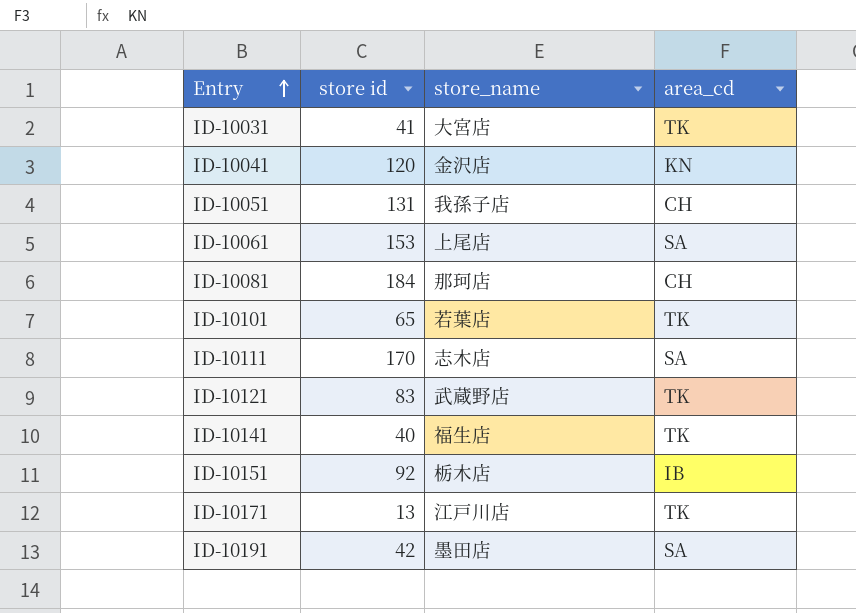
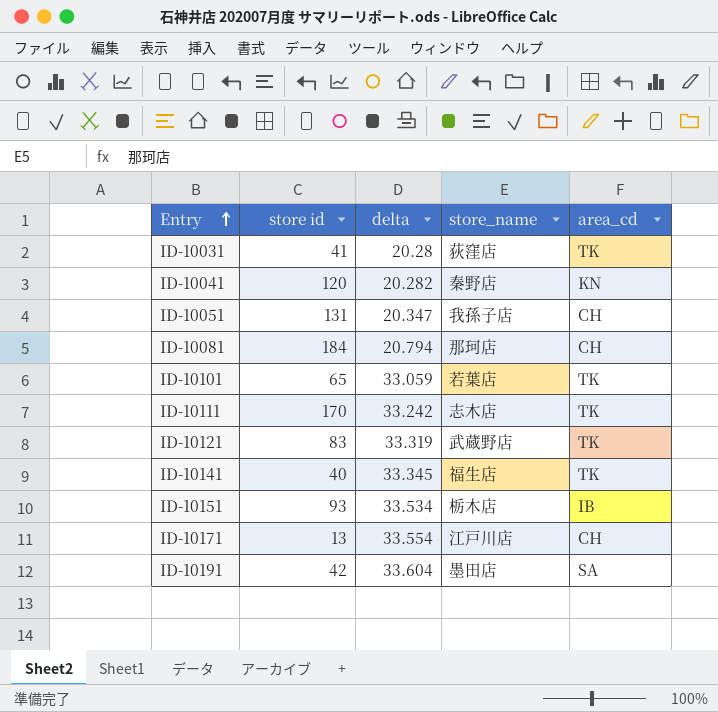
column delta | position: none -> 3
row ID-10061: 153 | 上尾店 | SA -> none
ID-10031 | store_name: 大宮店 -> 荻窪店
ID-10041 | store_name: 金沢店 -> 秦野店
ID-10111 | area_cd: SA -> TK
ID-10151 | store id: 92 -> 93
ID-10171 | area_cd: TK -> CH

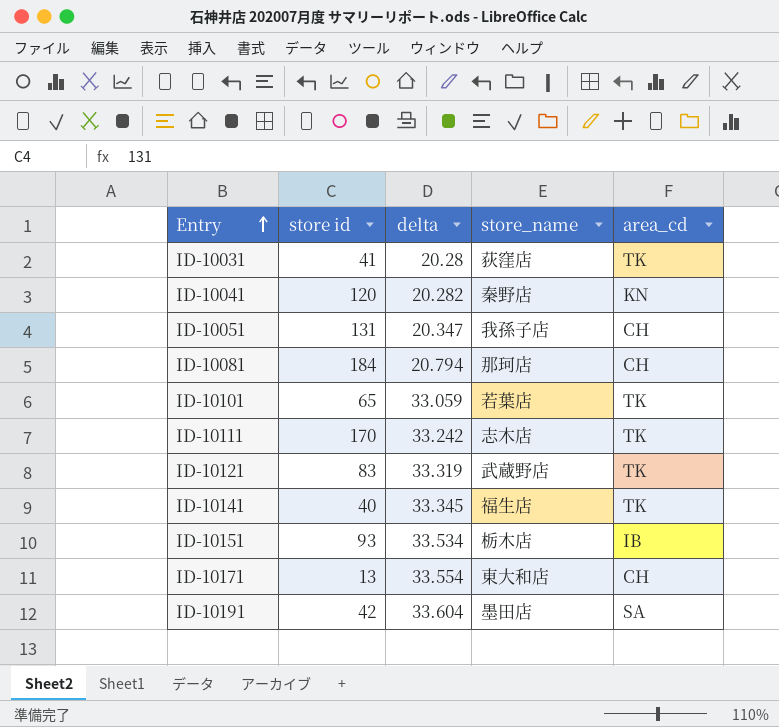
ID-10171 | store_name: 江戸川店 -> 東大和店

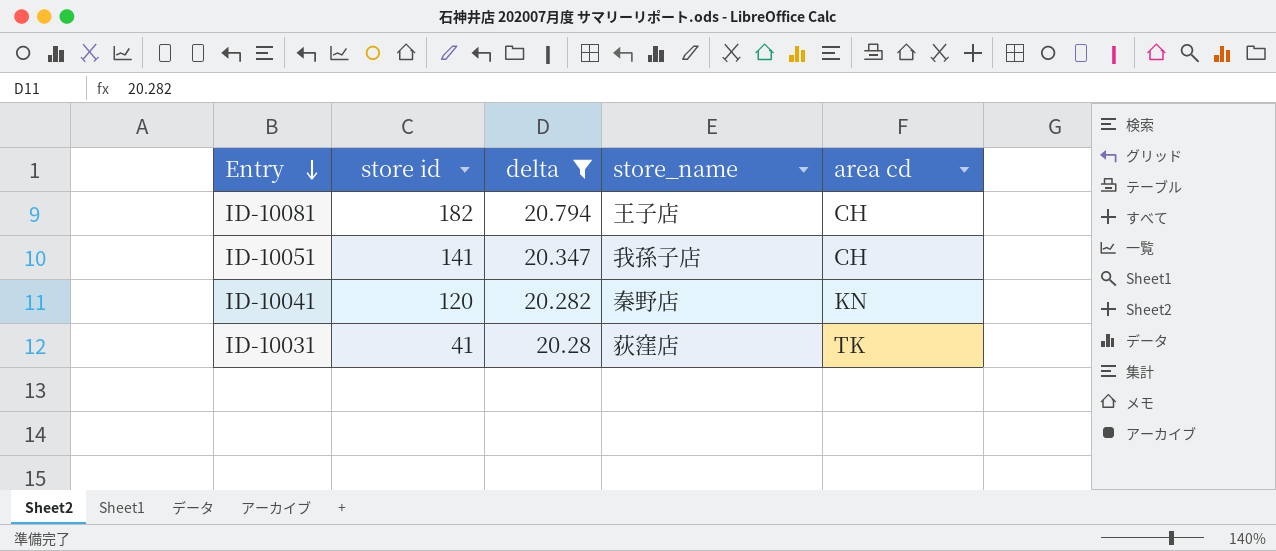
filter: none -> delta <= 20.794
row order: Entry ascending -> Entry descending
column name: area_cd -> area cd
ID-10081 | store id: 184 -> 182
ID-10081 | store_name: 那珂店 -> 王子店
ID-10051 | store id: 131 -> 141

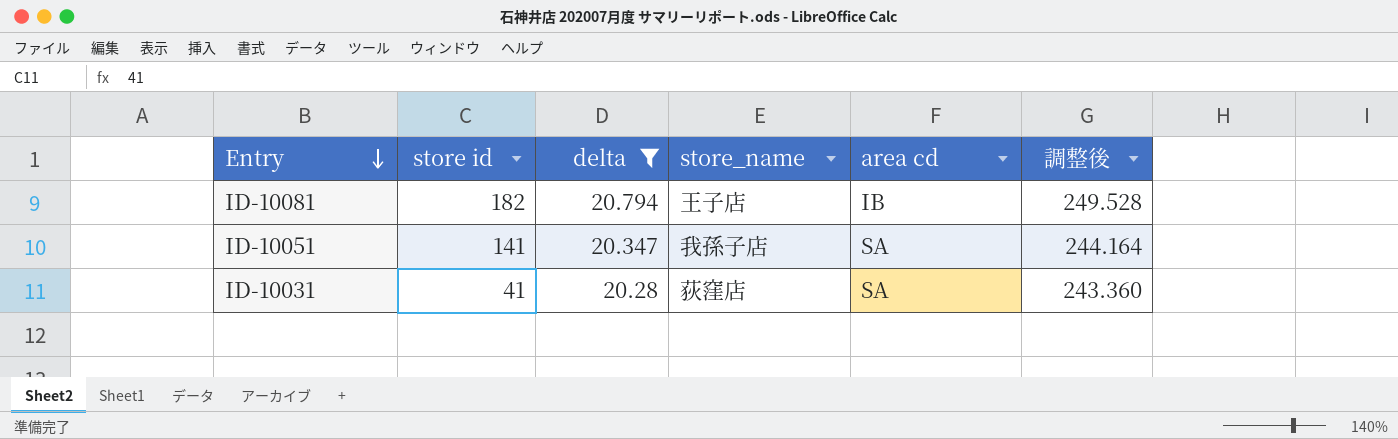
column 調整後 | formula: none -> [delta] * 12
row ID-10041: 120 | 20.282 | 秦野店 | KN -> none
ID-10081 | area cd: CH -> IB
ID-10051 | area cd: CH -> SA
ID-10031 | area cd: TK -> SA

